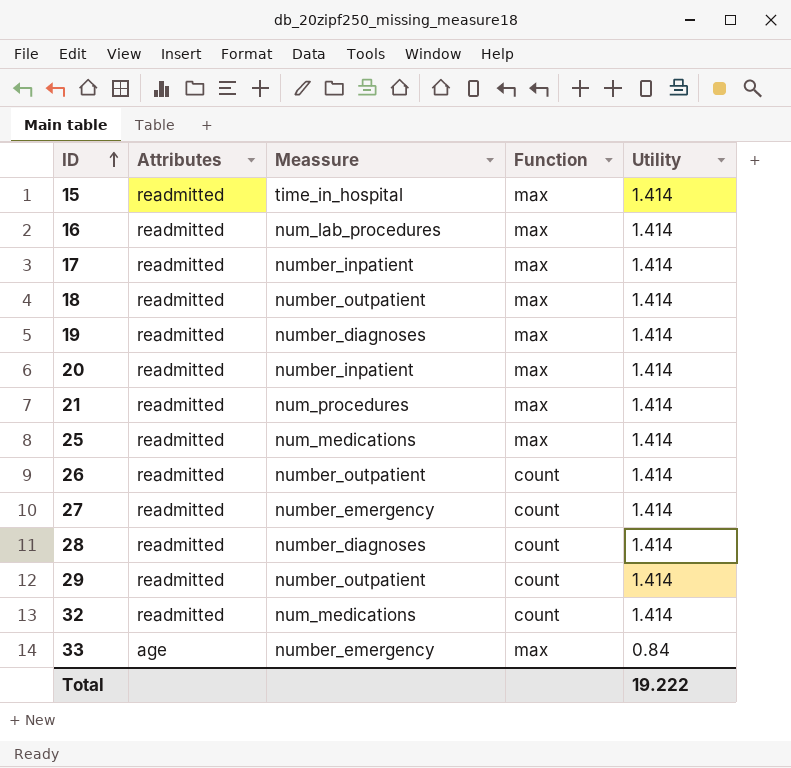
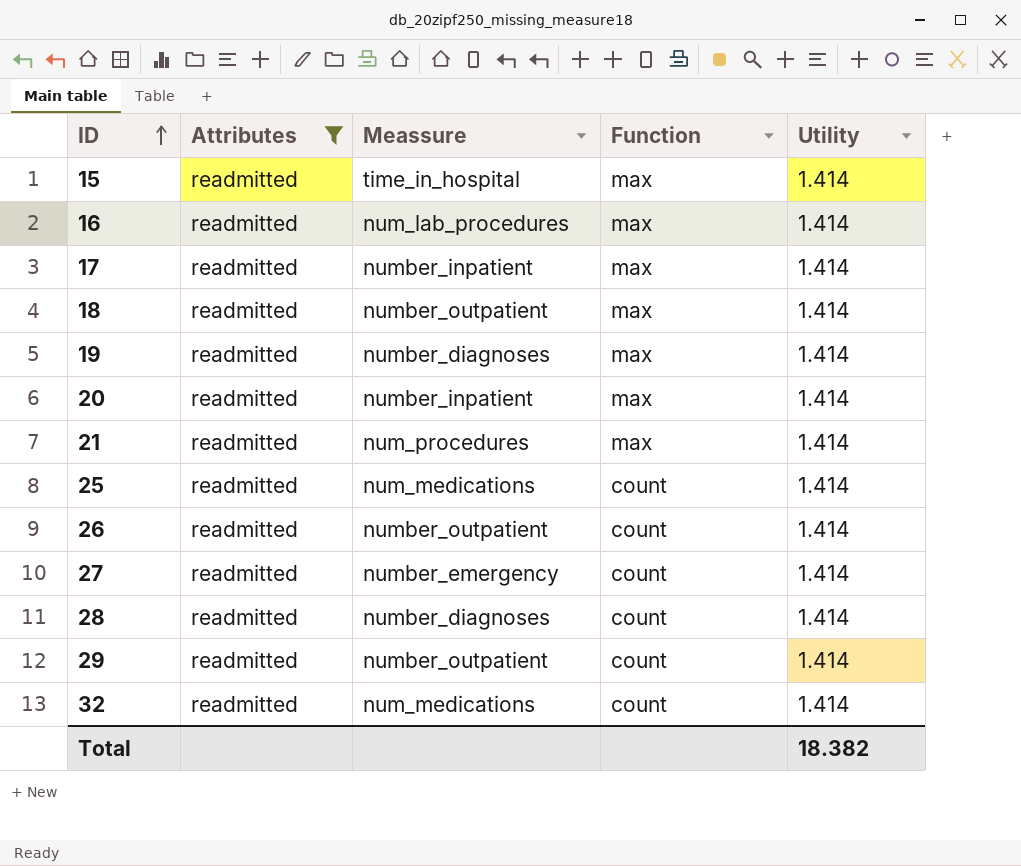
filter: none -> Attributes = readmitted
25 | Function: max -> count
Total | Utility: 19.222 -> 18.382

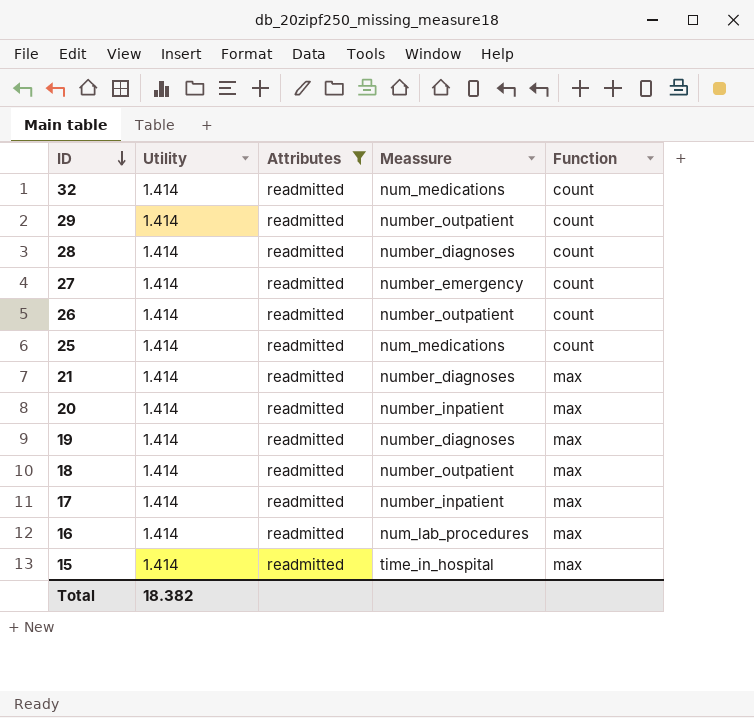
row order: ID ascending -> ID descending
column Utility | position: 5 -> 2
21 | Meassure: num_procedures -> number_diagnoses

